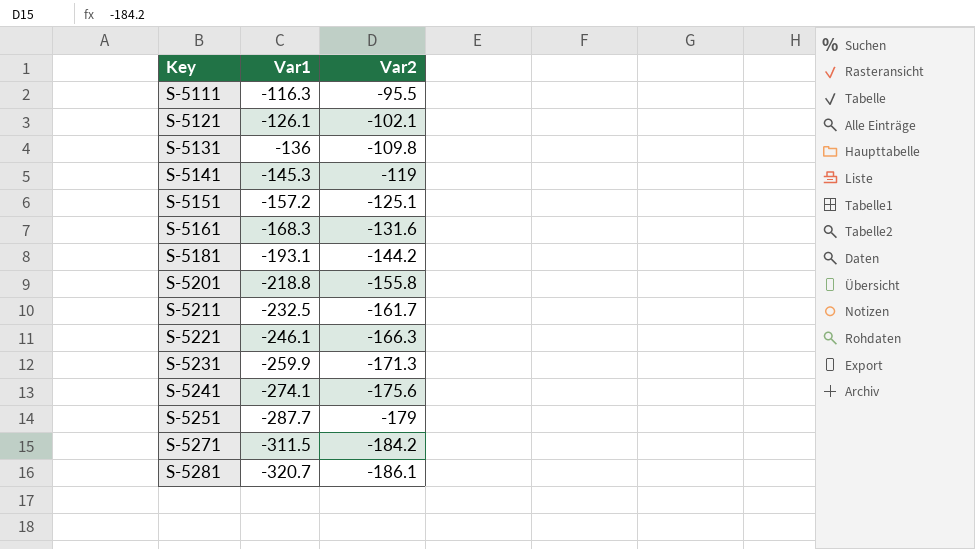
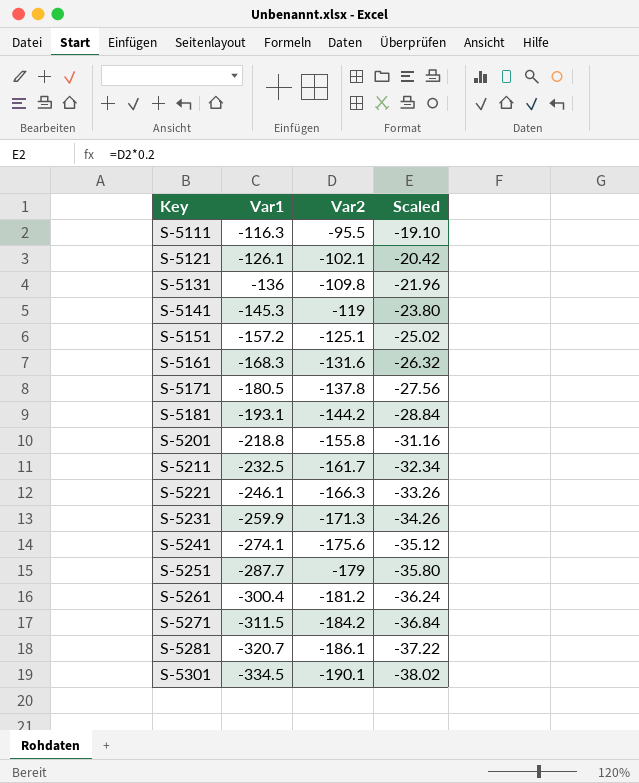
column Scaled | formula: none -> [Var2] * 0.2
row S-5171: none -> -180.5 | -137.8 | -27.56
row S-5261: none -> -300.4 | -181.2 | -36.24
row S-5301: none -> -334.5 | -190.1 | -38.02

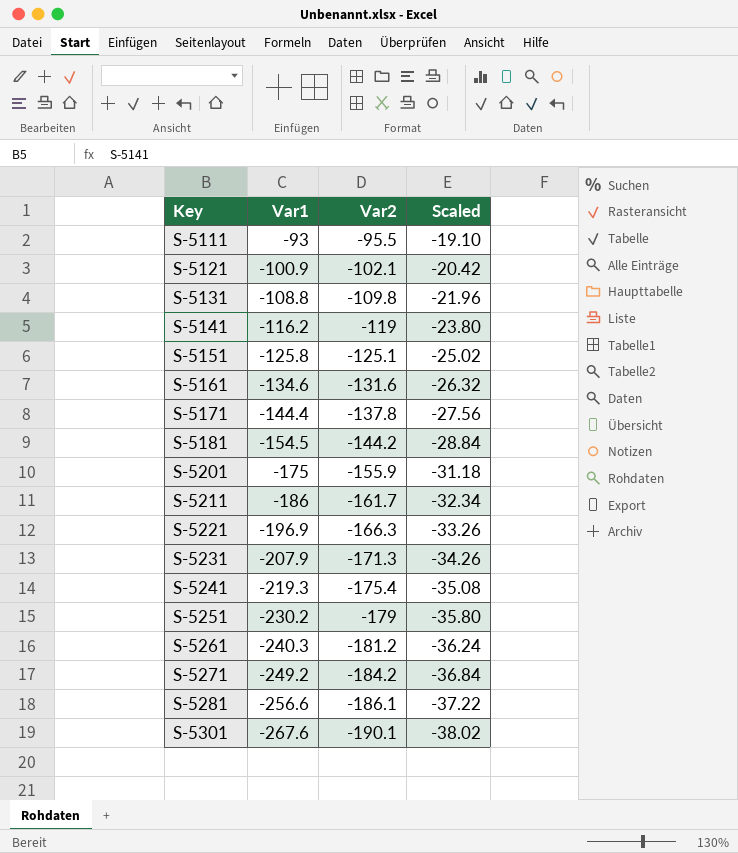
S-5111 | Var1: -116.3 -> -93
S-5121 | Var1: -126.1 -> -100.9
S-5131 | Var1: -136 -> -108.8
S-5141 | Var1: -145.3 -> -116.2
S-5151 | Var1: -157.2 -> -125.8
S-5161 | Var1: -168.3 -> -134.6
S-5171 | Var1: -180.5 -> -144.4
S-5181 | Var1: -193.1 -> -154.5
S-5201 | Var1: -218.8 -> -175
S-5201 | Var2: -155.8 -> -155.9
S-5201 | Scaled: -31.16 -> -31.18
S-5211 | Var1: -232.5 -> -186
S-5221 | Var1: -246.1 -> -196.9
S-5231 | Var1: -259.9 -> -207.9
S-5241 | Var1: -274.1 -> -219.3
S-5241 | Var2: -175.6 -> -175.4
S-5241 | Scaled: -35.12 -> -35.08
S-5251 | Var1: -287.7 -> -230.2
S-5261 | Var1: -300.4 -> -240.3
S-5271 | Var1: -311.5 -> -249.2
S-5281 | Var1: -320.7 -> -256.6
S-5301 | Var1: -334.5 -> -267.6

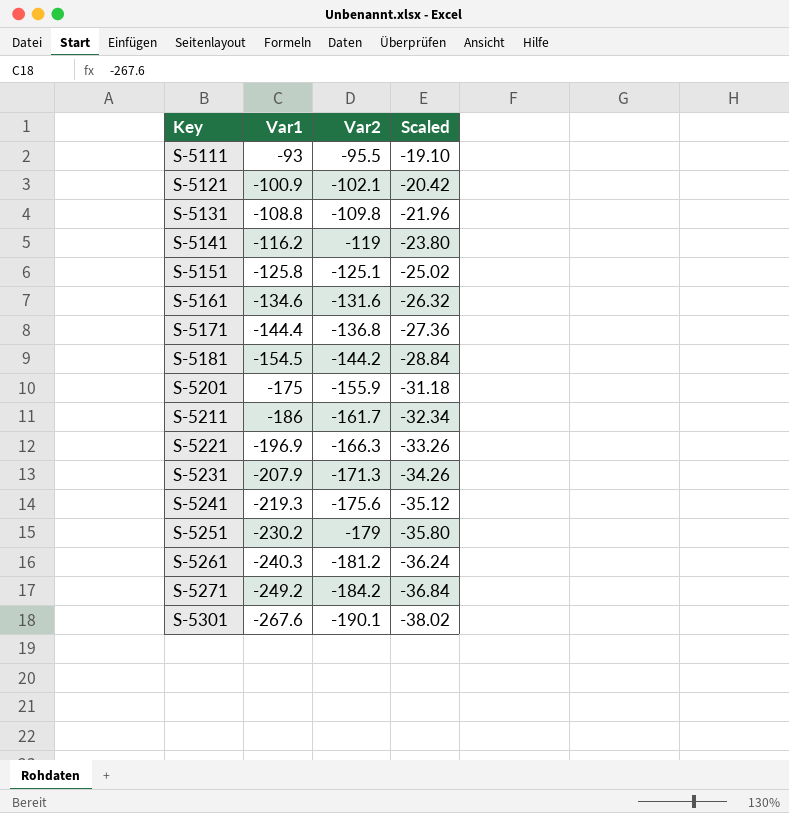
row S-5281: -256.6 | -186.1 | -37.22 -> none
S-5171 | Var2: -137.8 -> -136.8
S-5171 | Scaled: -27.56 -> -27.36
S-5241 | Var2: -175.4 -> -175.6
S-5241 | Scaled: -35.08 -> -35.12

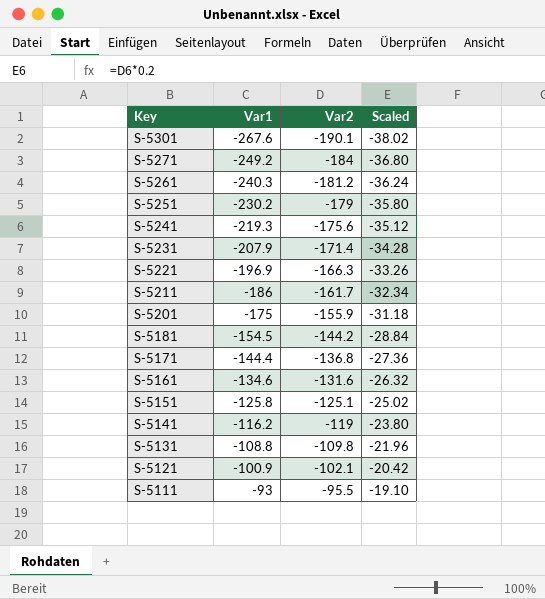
row order: Key ascending -> Key descending
S-5271 | Var2: -184.2 -> -184
S-5271 | Scaled: -36.84 -> -36.80
S-5231 | Var2: -171.3 -> -171.4
S-5231 | Scaled: -34.26 -> -34.28

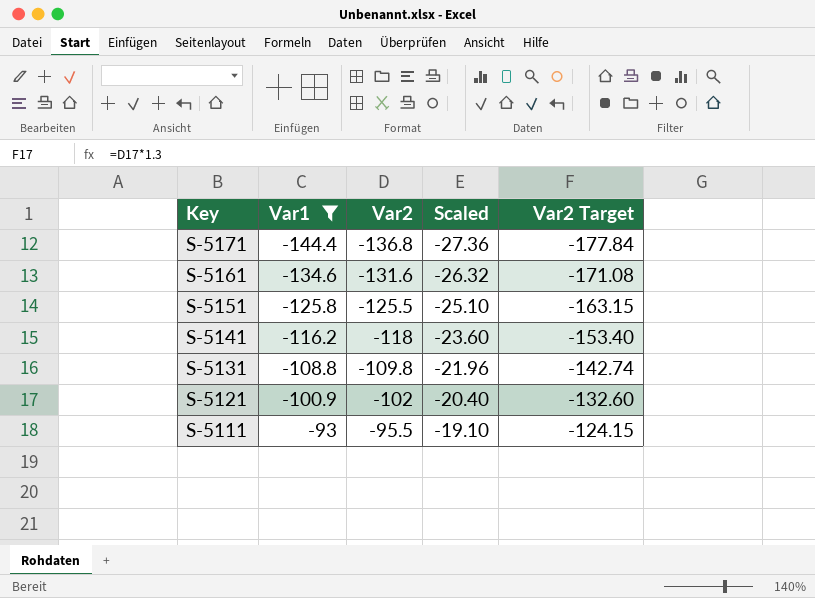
filter: none -> Var1 >= -144.4
column Var2 Target | formula: none -> [Var2] * 1.3
S-5151 | Var2: -125.1 -> -125.5
S-5151 | Scaled: -25.02 -> -25.10
S-5141 | Var2: -119 -> -118
S-5141 | Scaled: -23.80 -> -23.60
S-5121 | Var2: -102.1 -> -102
S-5121 | Scaled: -20.42 -> -20.40

